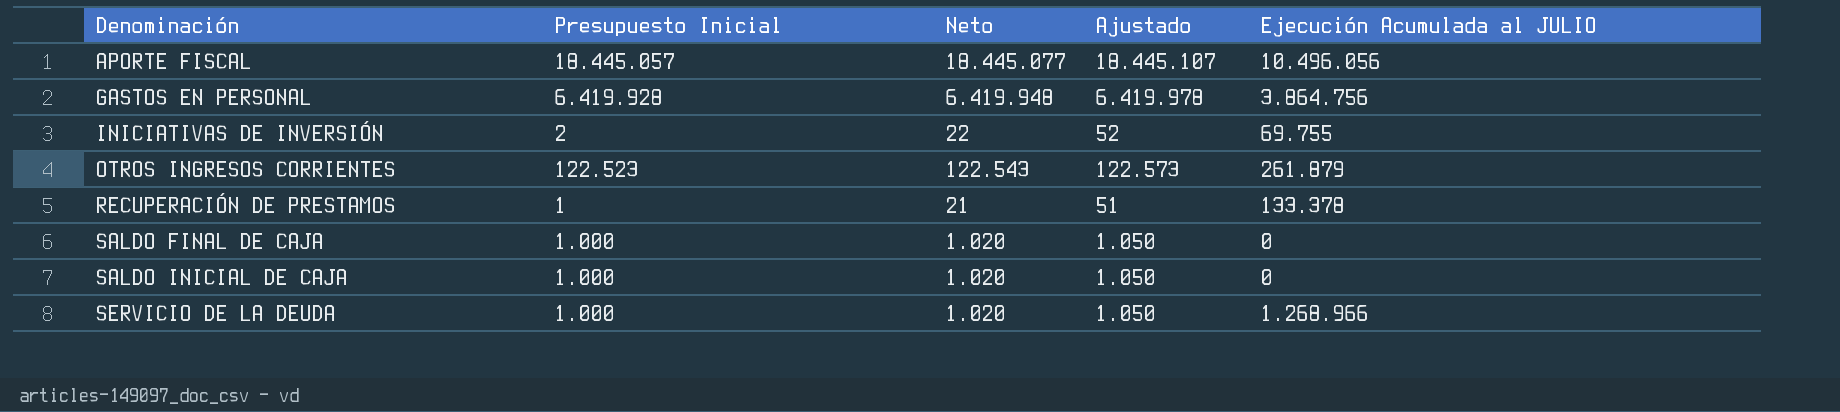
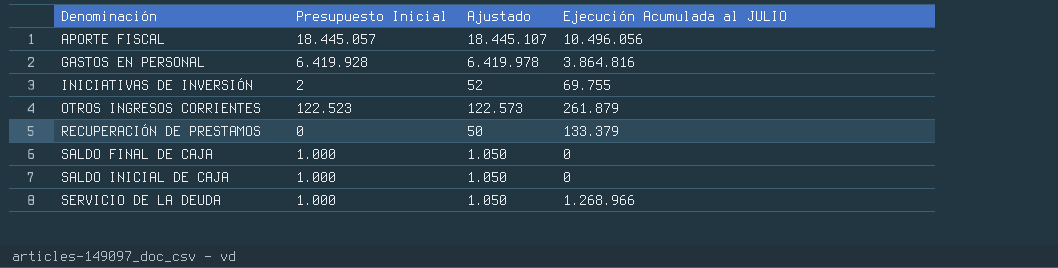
column Neto | formula: [Presupuesto Inicial] + 20 -> none
GASTOS EN PERSONAL | Ejecución Acumulada al JULIO: 3.864.756 -> 3.864.816
RECUPERACIÓN DE PRESTAMOS | Presupuesto Inicial: 1 -> 0
RECUPERACIÓN DE PRESTAMOS | Ajustado: 51 -> 50
RECUPERACIÓN DE PRESTAMOS | Ejecución Acumulada al JULIO: 133.378 -> 133.379

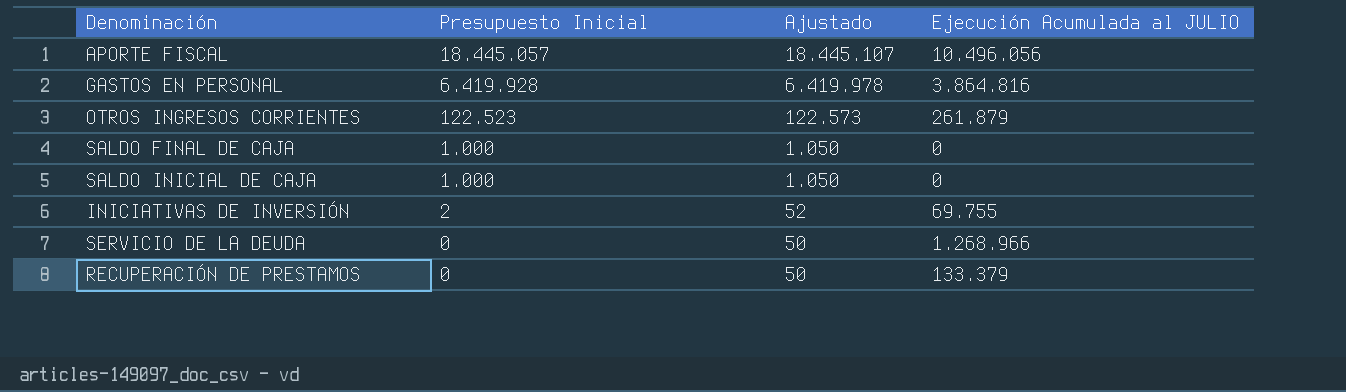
row order: Denominación ascending -> Presupuesto Inicial descending
SERVICIO DE LA DEUDA | Presupuesto Inicial: 1.000 -> 0
SERVICIO DE LA DEUDA | Ajustado: 1.050 -> 50

